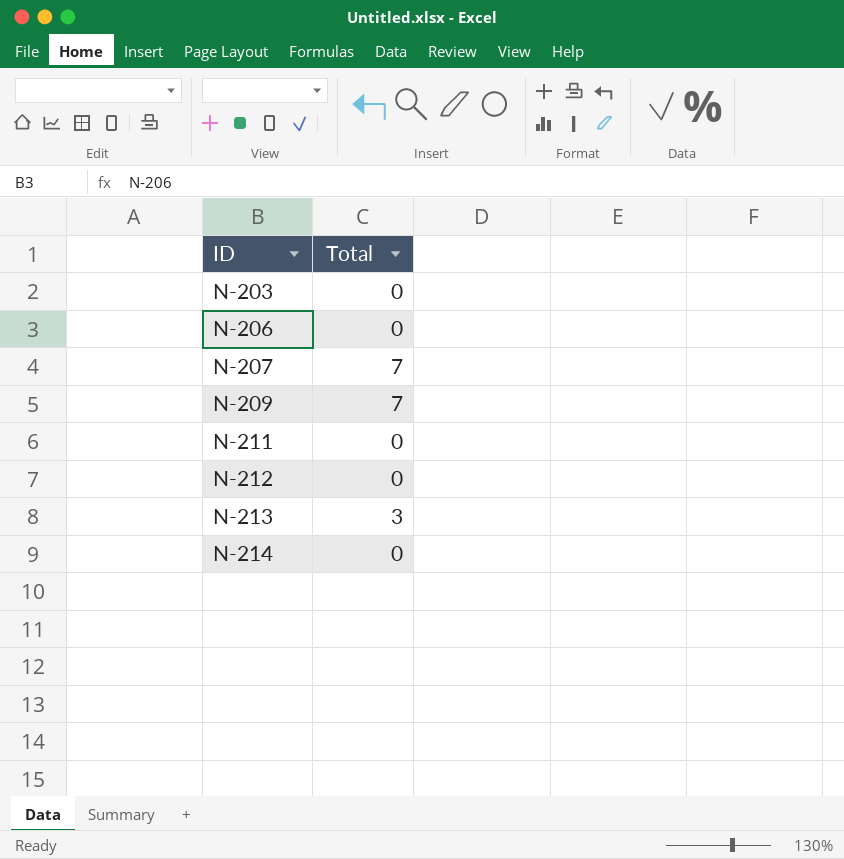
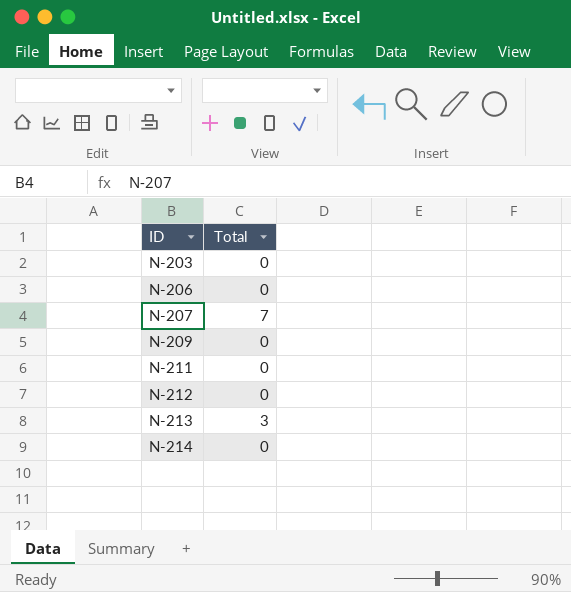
N-209 | Total: 7 -> 0

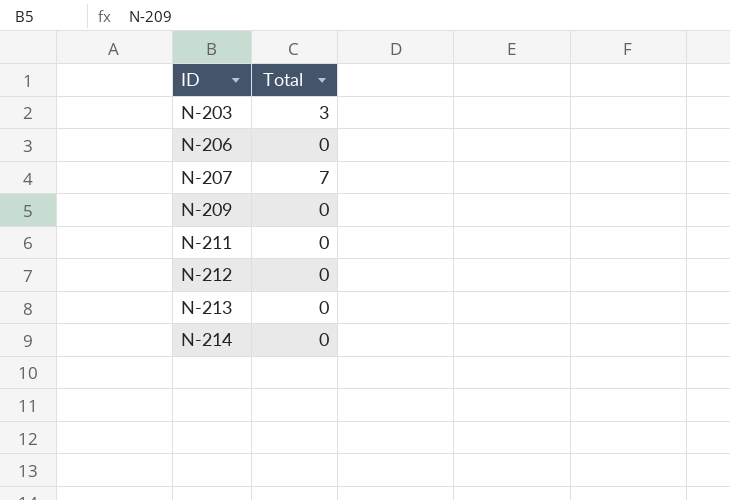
N-203 | Total: 0 -> 3
N-213 | Total: 3 -> 0

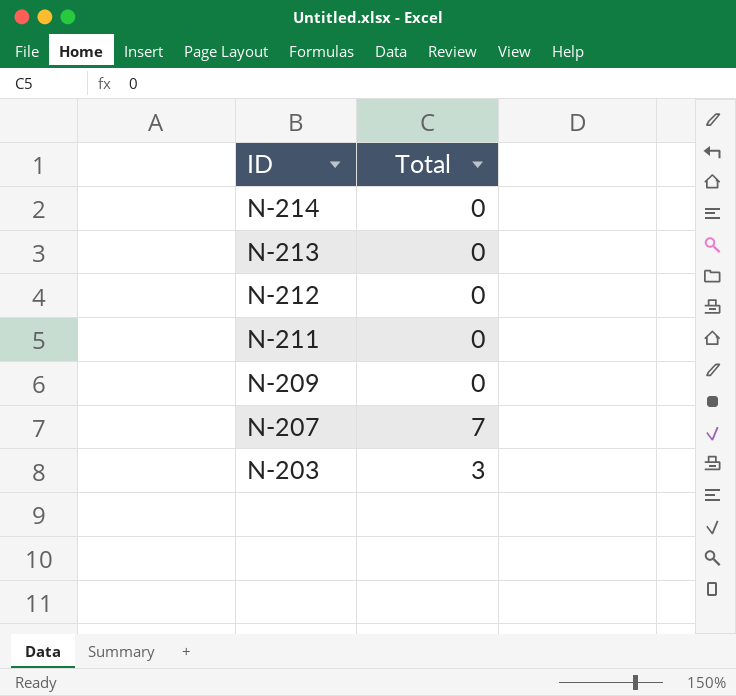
row order: ID ascending -> ID descending
row N-206: 0 -> none

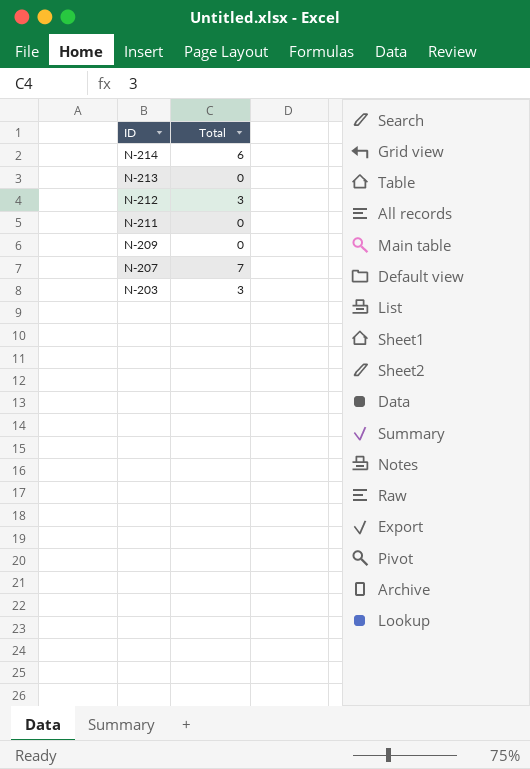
N-214 | Total: 0 -> 6
N-212 | Total: 0 -> 3

